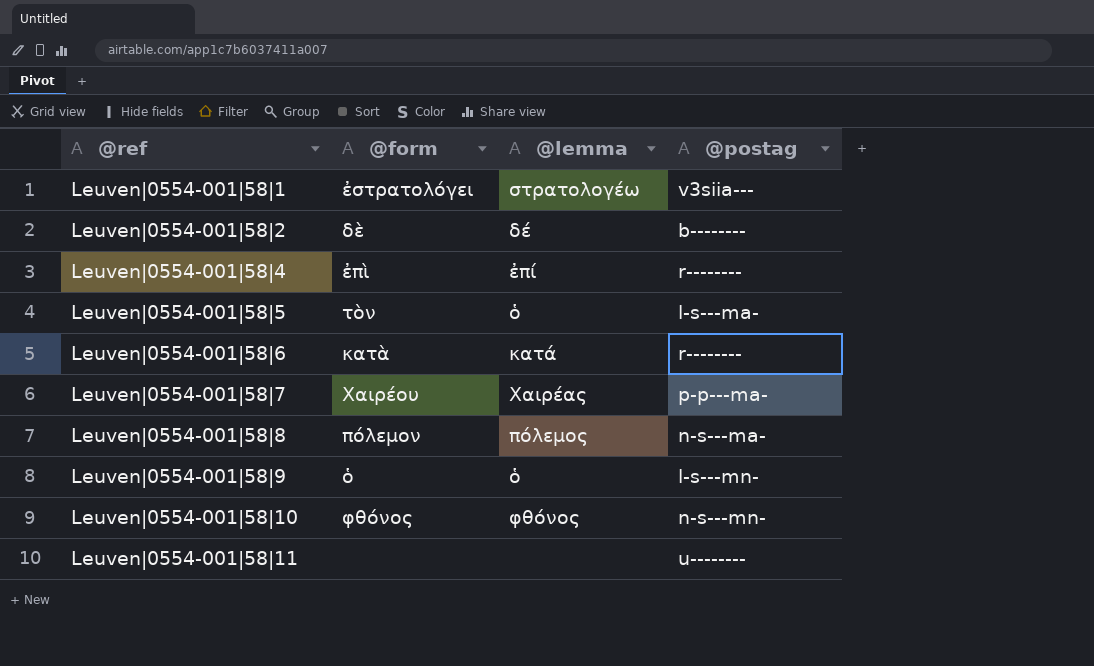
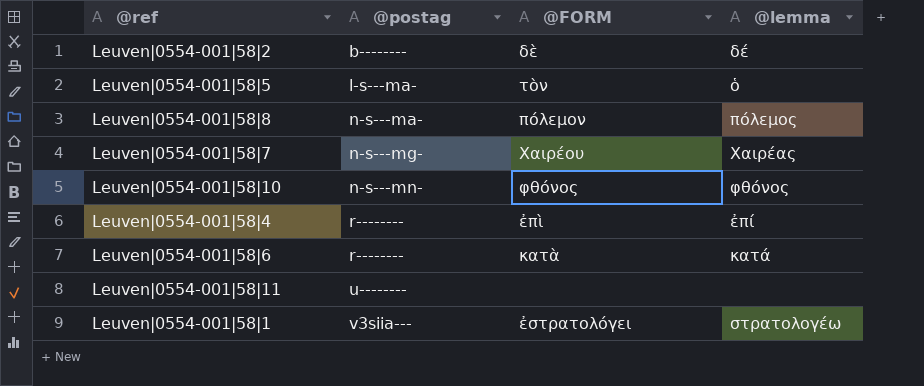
row order: @ref ascending -> @postag ascending
column @postag | position: 4 -> 2
column name: @form -> @FORM
row Leuven|0554-001|58|9: ὁ | ὁ | l-s---mn- -> none
Leuven|0554-001|58|7 | @postag: p-p---ma- -> n-s---mg-

